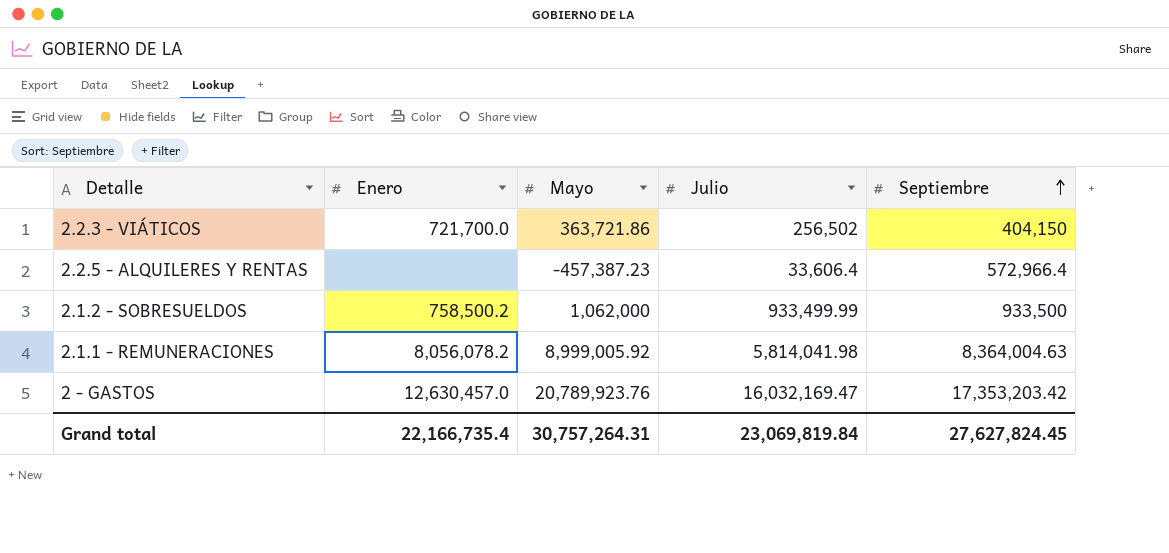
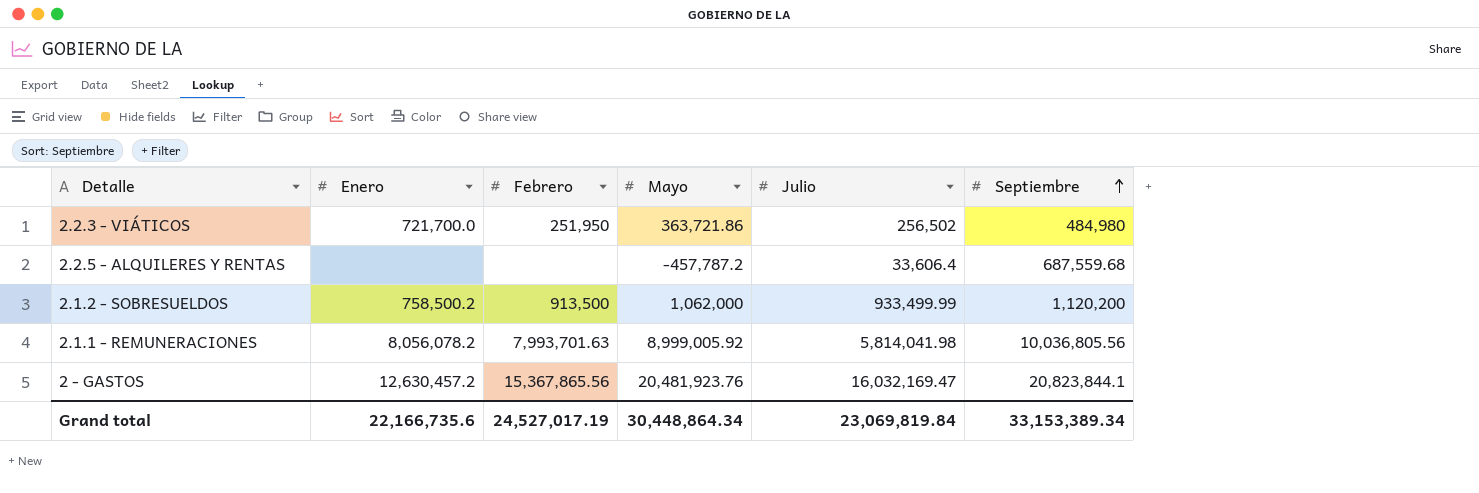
column Febrero | position: none -> 3
2.2.3 - VIÁTICOS | Septiembre: 404,150 -> 484,980
2.2.5 - ALQUILERES Y RENTAS | Mayo: -457,387.23 -> -457,787.2
2.2.5 - ALQUILERES Y RENTAS | Septiembre: 572,966.4 -> 687,559.68
2.1.2 - SOBRESUELDOS | Septiembre: 933,500 -> 1,120,200
2.1.1 - REMUNERACIONES | Septiembre: 8,364,004.63 -> 10,036,805.56
2 - GASTOS | Enero: 12,630,457.0 -> 12,630,457.2
2 - GASTOS | Mayo: 20,789,923.76 -> 20,481,923.76
2 - GASTOS | Septiembre: 17,353,203.42 -> 20,823,844.1
Grand total | Enero: 22,166,735.4 -> 22,166,735.6
Grand total | Mayo: 30,757,264.31 -> 30,448,864.34
Grand total | Septiembre: 27,627,824.45 -> 33,153,389.34

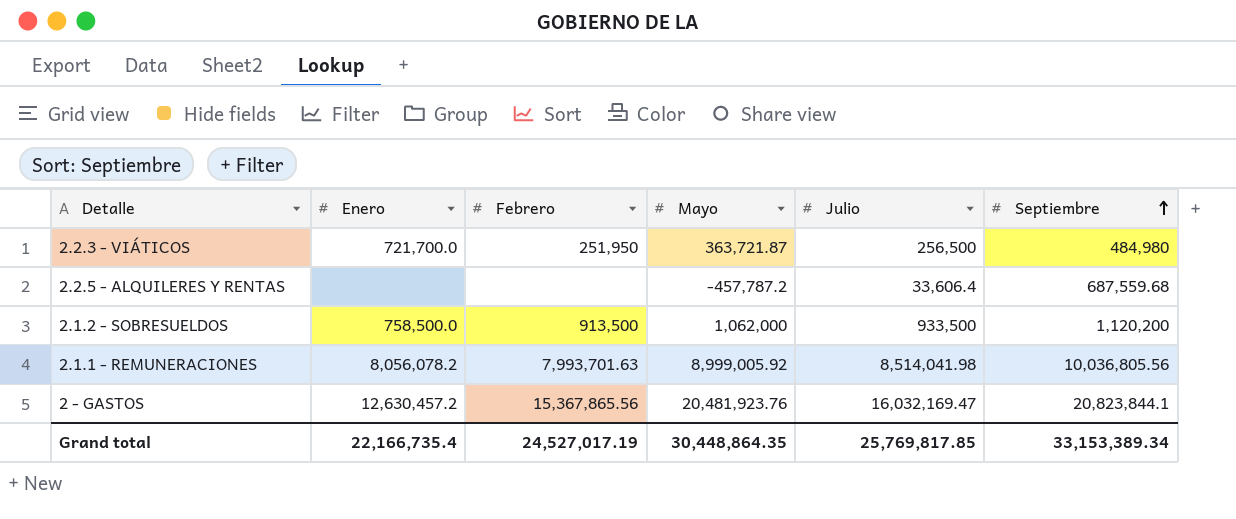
2.2.3 - VIÁTICOS | Mayo: 363,721.86 -> 363,721.87
2.2.3 - VIÁTICOS | Julio: 256,502 -> 256,500
2.1.2 - SOBRESUELDOS | Enero: 758,500.2 -> 758,500.0
2.1.2 - SOBRESUELDOS | Julio: 933,499.99 -> 933,500
2.1.1 - REMUNERACIONES | Julio: 5,814,041.98 -> 8,514,041.98
Grand total | Enero: 22,166,735.6 -> 22,166,735.4
Grand total | Mayo: 30,448,864.34 -> 30,448,864.35
Grand total | Julio: 23,069,819.84 -> 25,769,817.85

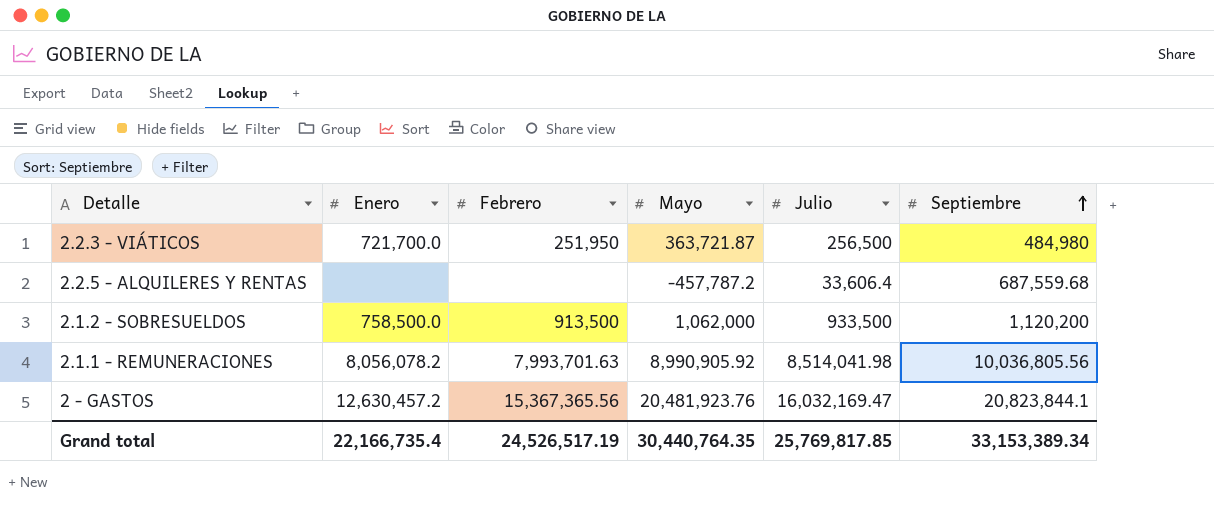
2.1.1 - REMUNERACIONES | Mayo: 8,999,005.92 -> 8,990,905.92
2 - GASTOS | Febrero: 15,367,865.56 -> 15,367,365.56
Grand total | Febrero: 24,527,017.19 -> 24,526,517.19
Grand total | Mayo: 30,448,864.35 -> 30,440,764.35

